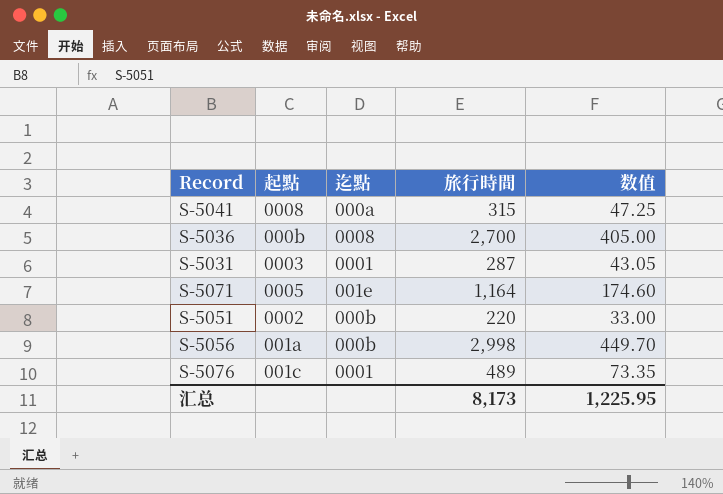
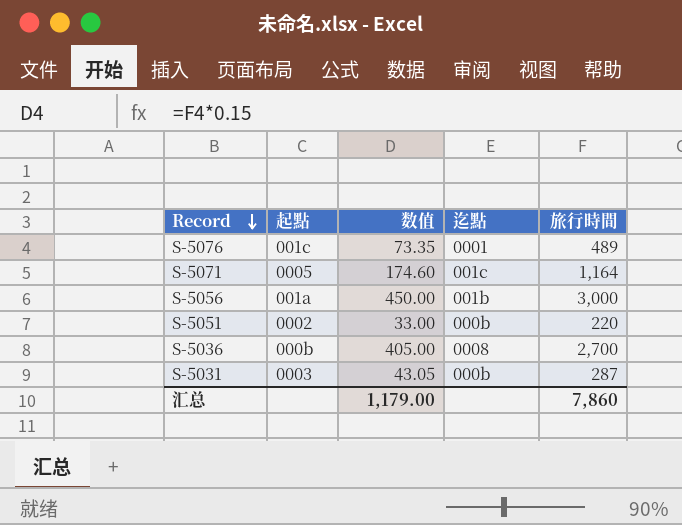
row order: none -> Record descending
column 数值 | position: 5 -> 3
row S-5041: 0008 | 000a | 315 | 47.25 -> none
S-5071 | 迄點: 001e -> 001c
S-5056 | 数值: 449.70 -> 450.00
S-5056 | 迄點: 000b -> 001b
S-5056 | 旅行時間: 2,998 -> 3,000
S-5031 | 迄點: 0001 -> 000b
汇总 | 数值: 1,225.95 -> 1,179.00
汇总 | 旅行時間: 8,173 -> 7,860

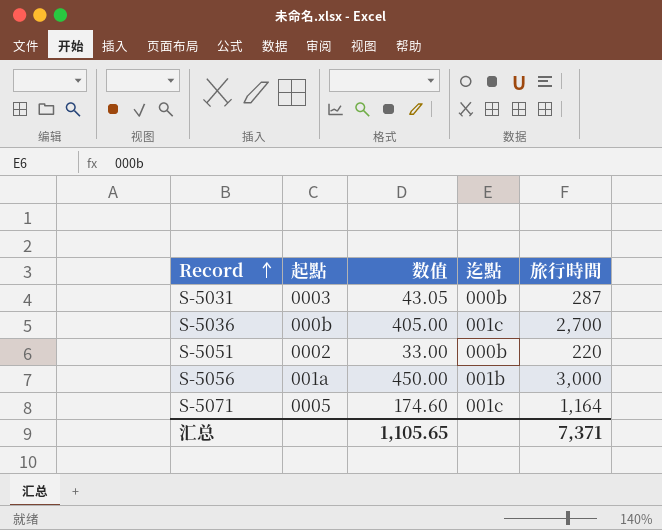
row order: Record descending -> Record ascending
row S-5076: 001c | 73.35 | 0001 | 489 -> none
S-5036 | 迄點: 0008 -> 001c
汇总 | 数值: 1,179.00 -> 1,105.65
汇总 | 旅行時間: 7,860 -> 7,371

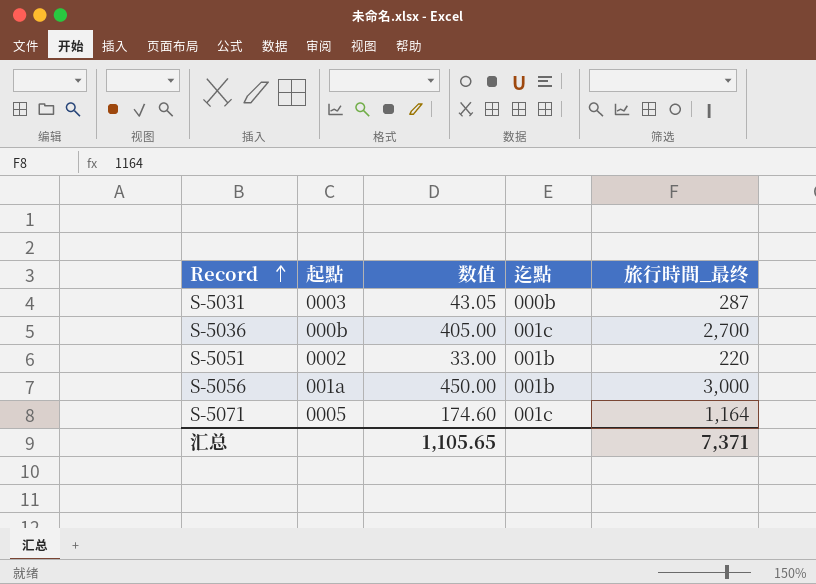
column name: 旅行時間 -> 旅行時間_最终
S-5051 | 迄點: 000b -> 001b

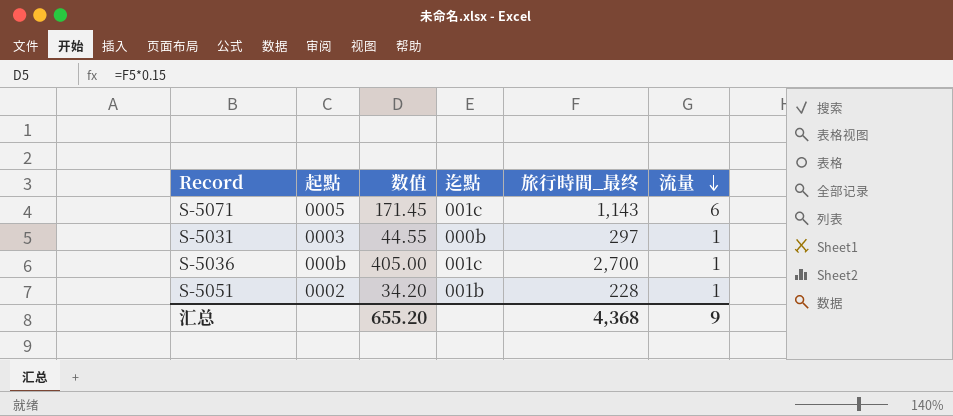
row order: Record ascending -> 流量 descending
column 流量 | position: none -> 6
row S-5056: 001a | 450.00 | 001b | 3,000 -> none
S-5071 | 数值: 174.60 -> 171.45
S-5071 | 旅行時間_最终: 1,164 -> 1,143
S-5031 | 数值: 43.05 -> 44.55
S-5031 | 旅行時間_最终: 287 -> 297
S-5051 | 数值: 33.00 -> 34.20
S-5051 | 旅行時間_最终: 220 -> 228
汇总 | 数值: 1,105.65 -> 655.20
汇总 | 旅行時間_最终: 7,371 -> 4,368

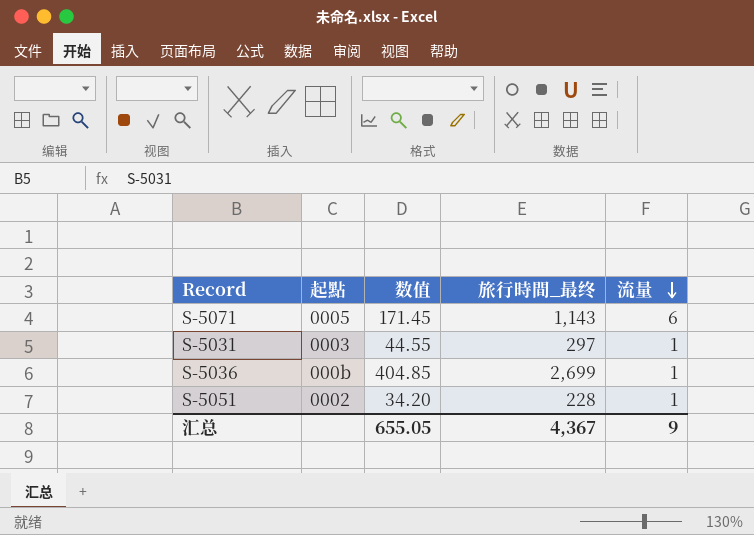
column 迄點 | position: 4 -> none
S-5036 | 数值: 405.00 -> 404.85
S-5036 | 旅行時間_最终: 2,700 -> 2,699
汇总 | 数值: 655.20 -> 655.05
汇总 | 旅行時間_最终: 4,368 -> 4,367

